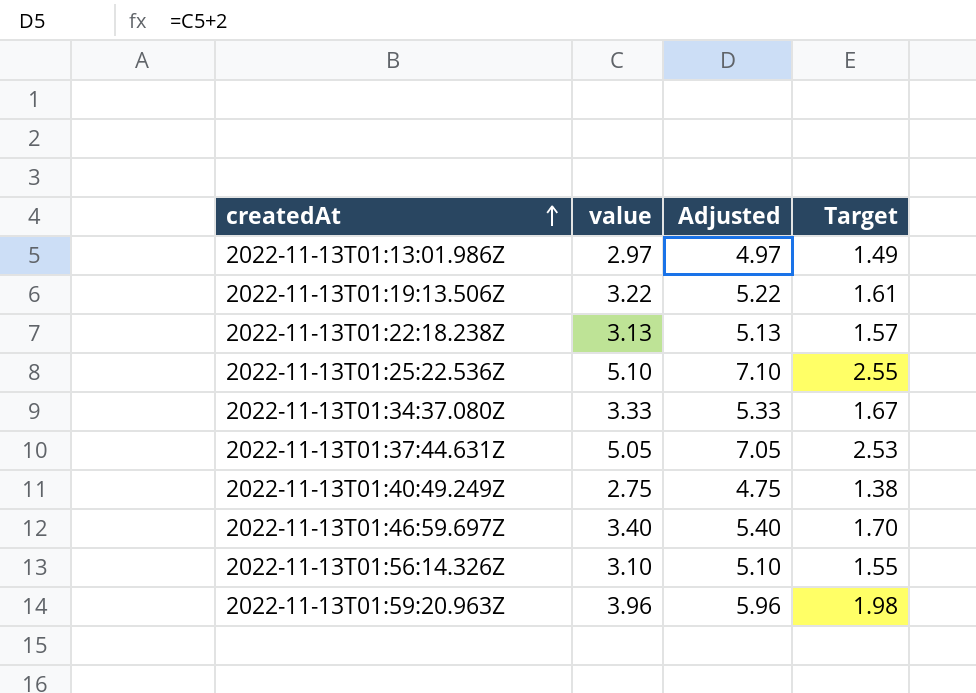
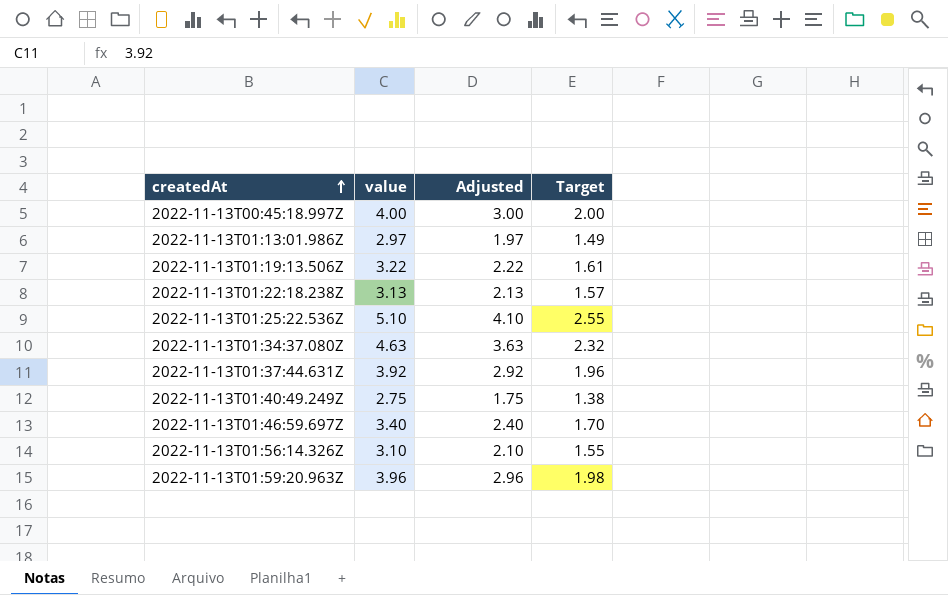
column Adjusted | formula: [value] + 2 -> [value] - 1
row 2022-11-13T00:45:18.997Z: none -> 4.00 | 3.00 | 2.00
2022-11-13T01:34:37.080Z | value: 3.33 -> 4.63
2022-11-13T01:34:37.080Z | Target: 1.67 -> 2.32
2022-11-13T01:37:44.631Z | value: 5.05 -> 3.92
2022-11-13T01:37:44.631Z | Target: 2.53 -> 1.96

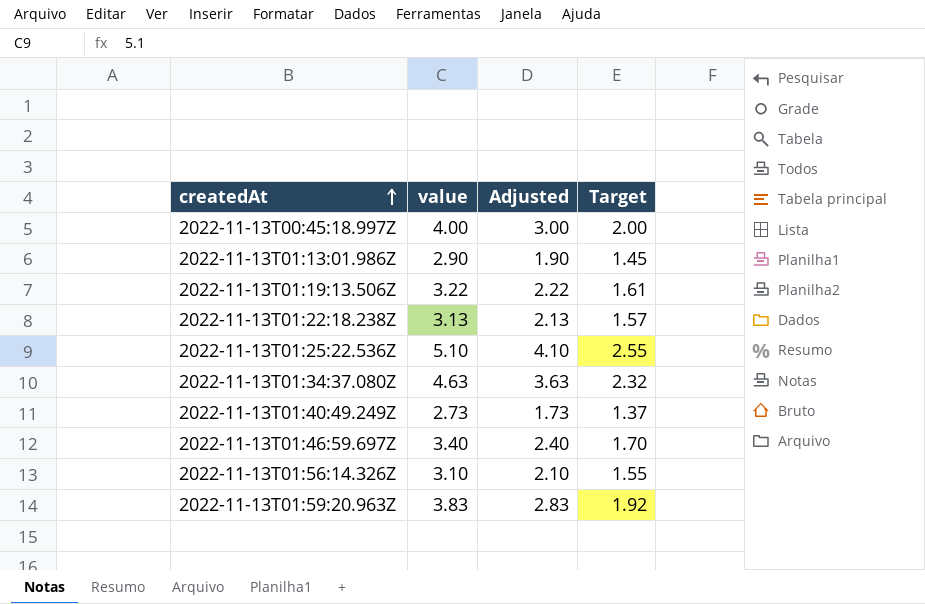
row 2022-11-13T01:37:44.631Z: 3.92 | 2.92 | 1.96 -> none
2022-11-13T01:13:01.986Z | value: 2.97 -> 2.90
2022-11-13T01:13:01.986Z | Adjusted: 1.97 -> 1.90
2022-11-13T01:13:01.986Z | Target: 1.49 -> 1.45
2022-11-13T01:40:49.249Z | value: 2.75 -> 2.73
2022-11-13T01:40:49.249Z | Adjusted: 1.75 -> 1.73
2022-11-13T01:40:49.249Z | Target: 1.38 -> 1.37
2022-11-13T01:59:20.963Z | value: 3.96 -> 3.83
2022-11-13T01:59:20.963Z | Adjusted: 2.96 -> 2.83
2022-11-13T01:59:20.963Z | Target: 1.98 -> 1.92

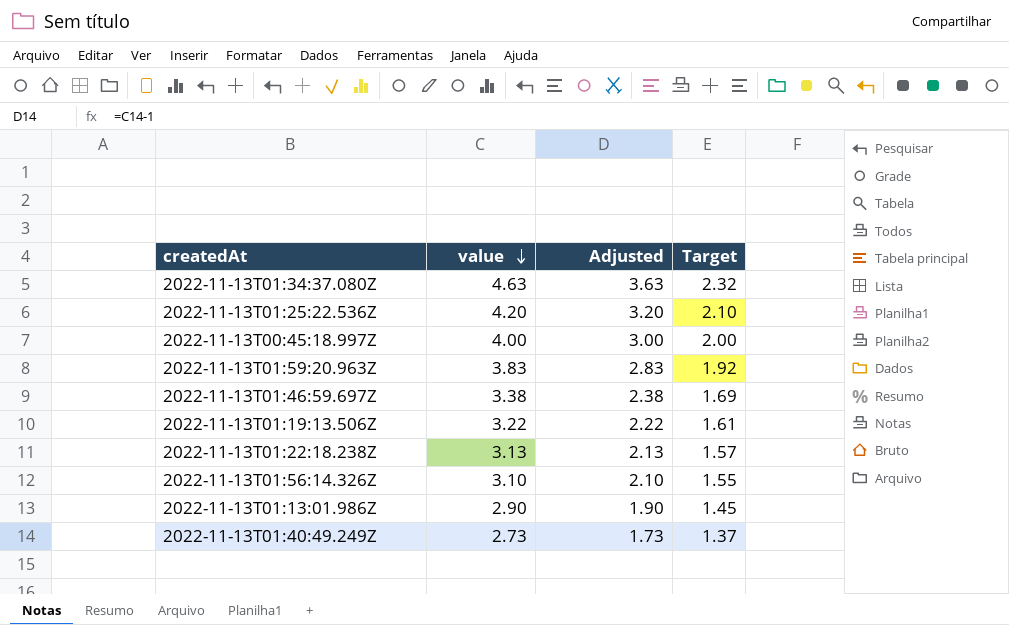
row order: createdAt ascending -> value descending
2022-11-13T01:25:22.536Z | value: 5.10 -> 4.20
2022-11-13T01:25:22.536Z | Adjusted: 4.10 -> 3.20
2022-11-13T01:25:22.536Z | Target: 2.55 -> 2.10
2022-11-13T01:46:59.697Z | value: 3.40 -> 3.38
2022-11-13T01:46:59.697Z | Adjusted: 2.40 -> 2.38
2022-11-13T01:46:59.697Z | Target: 1.70 -> 1.69

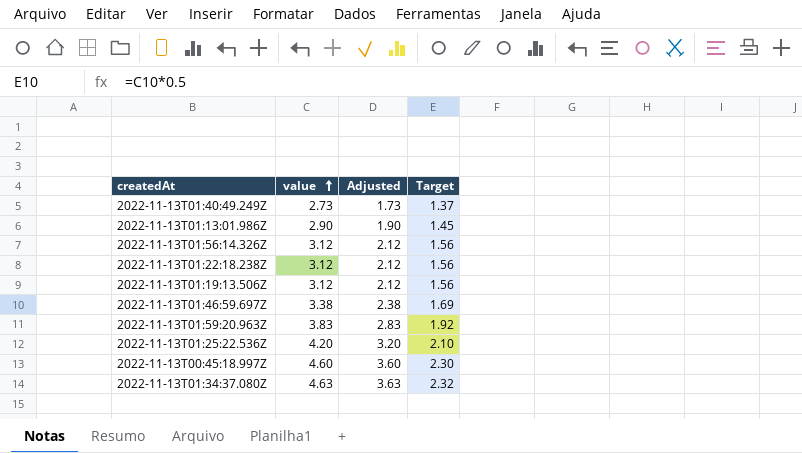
row order: value descending -> value ascending
2022-11-13T01:56:14.326Z | value: 3.10 -> 3.12
2022-11-13T01:56:14.326Z | Adjusted: 2.10 -> 2.12
2022-11-13T01:56:14.326Z | Target: 1.55 -> 1.56
2022-11-13T01:22:18.238Z | value: 3.13 -> 3.12
2022-11-13T01:22:18.238Z | Adjusted: 2.13 -> 2.12
2022-11-13T01:22:18.238Z | Target: 1.57 -> 1.56
2022-11-13T01:19:13.506Z | value: 3.22 -> 3.12
2022-11-13T01:19:13.506Z | Adjusted: 2.22 -> 2.12
2022-11-13T01:19:13.506Z | Target: 1.61 -> 1.56
2022-11-13T00:45:18.997Z | value: 4.00 -> 4.60
2022-11-13T00:45:18.997Z | Adjusted: 3.00 -> 3.60
2022-11-13T00:45:18.997Z | Target: 2.00 -> 2.30

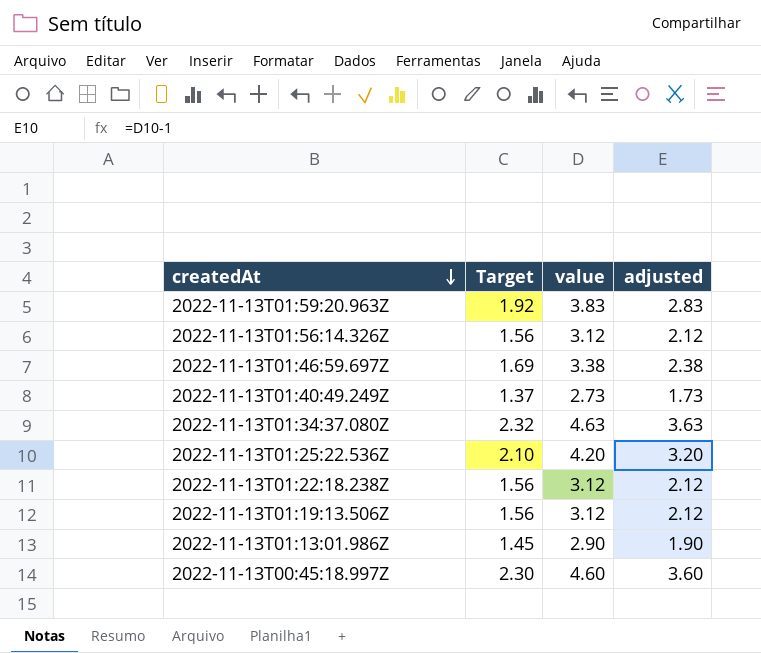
row order: value ascending -> createdAt descending
column Target | position: 4 -> 2
column name: Adjusted -> adjusted

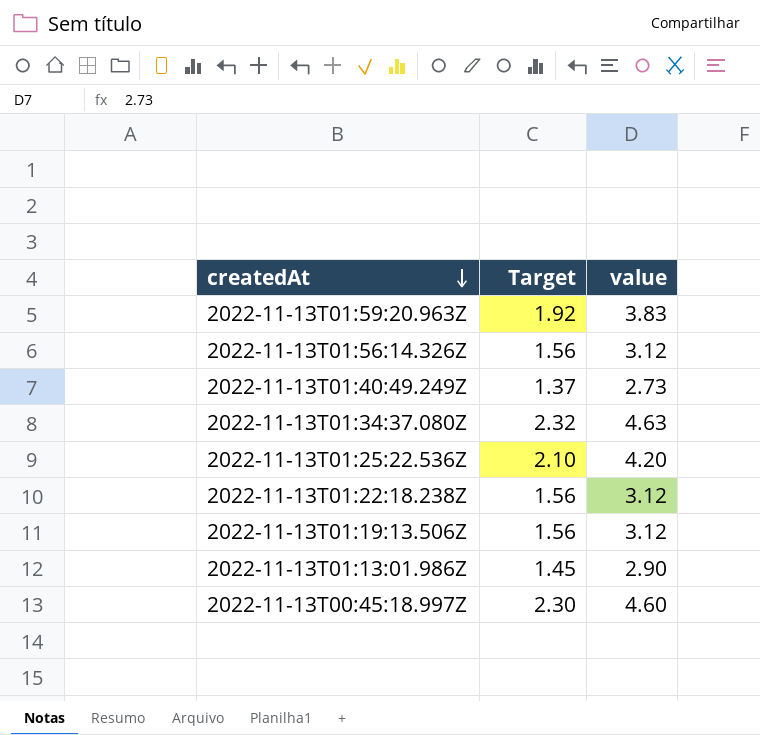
column adjusted | formula: [value] - 1 -> none
row 2022-11-13T01:46:59.697Z: 1.69 | 3.38 | 2.38 -> none

